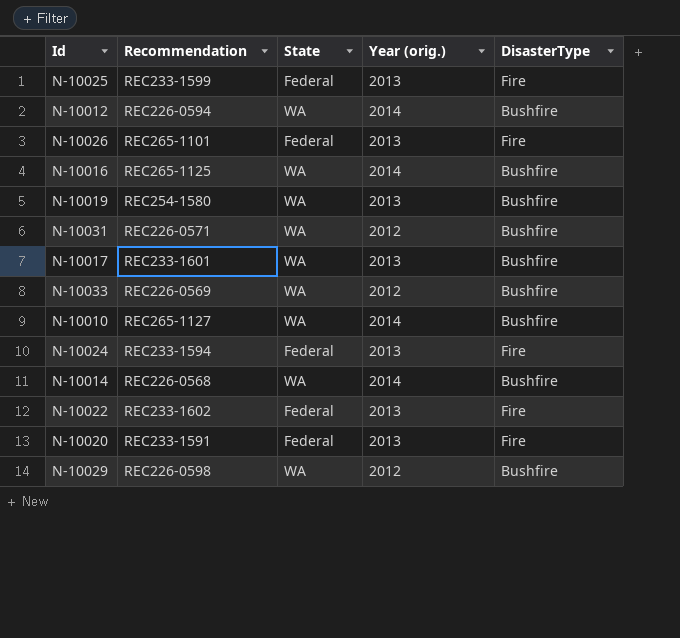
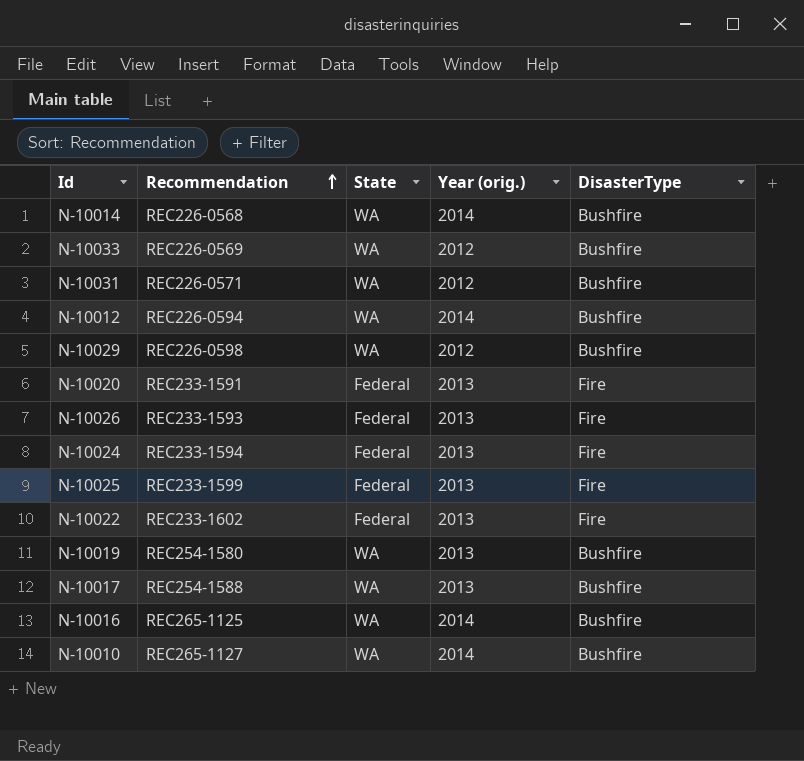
row order: none -> Recommendation ascending
N-10026 | Recommendation: REC265-1101 -> REC233-1593
N-10017 | Recommendation: REC233-1601 -> REC254-1588

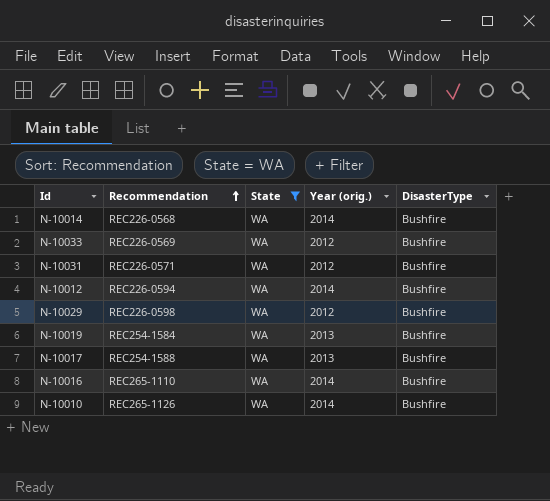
filter: none -> State = WA
N-10019 | Recommendation: REC254-1580 -> REC254-1584
N-10016 | Recommendation: REC265-1125 -> REC265-1110
N-10010 | Recommendation: REC265-1127 -> REC265-1126

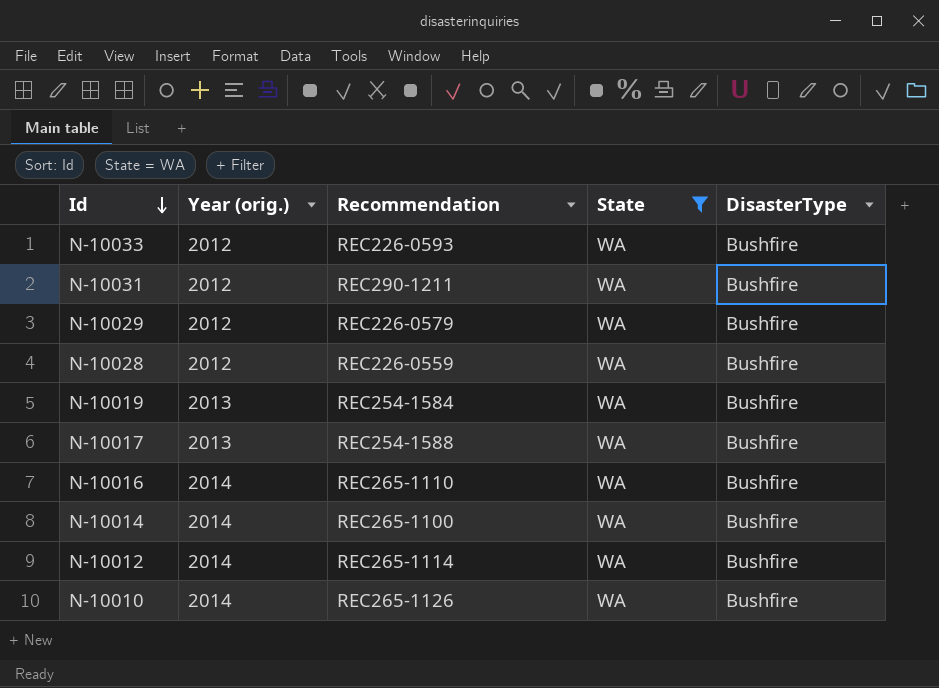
row order: Recommendation ascending -> Id descending
column Year (orig.) | position: 4 -> 2
N-10033 | Recommendation: REC226-0569 -> REC226-0593
N-10031 | Recommendation: REC226-0571 -> REC290-1211
N-10029 | Recommendation: REC226-0598 -> REC226-0579
row N-10028: none -> 2012 | REC226-0559 | WA | Bushfire
N-10014 | Recommendation: REC226-0568 -> REC265-1100
N-10012 | Recommendation: REC226-0594 -> REC265-1114

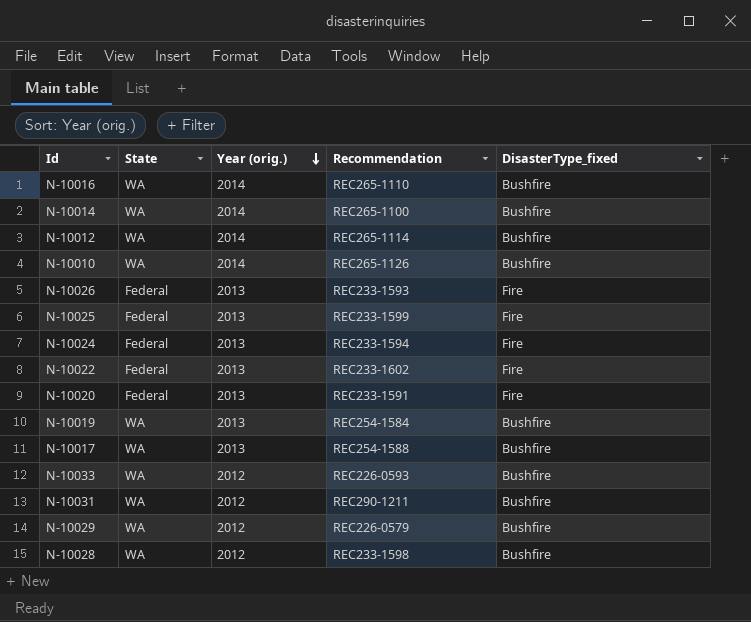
filter: State = WA -> none
row order: Id descending -> Year (orig.) descending
column State | position: 4 -> 2
column name: DisasterType -> DisasterType_fixed
N-10028 | Recommendation: REC226-0559 -> REC233-1598

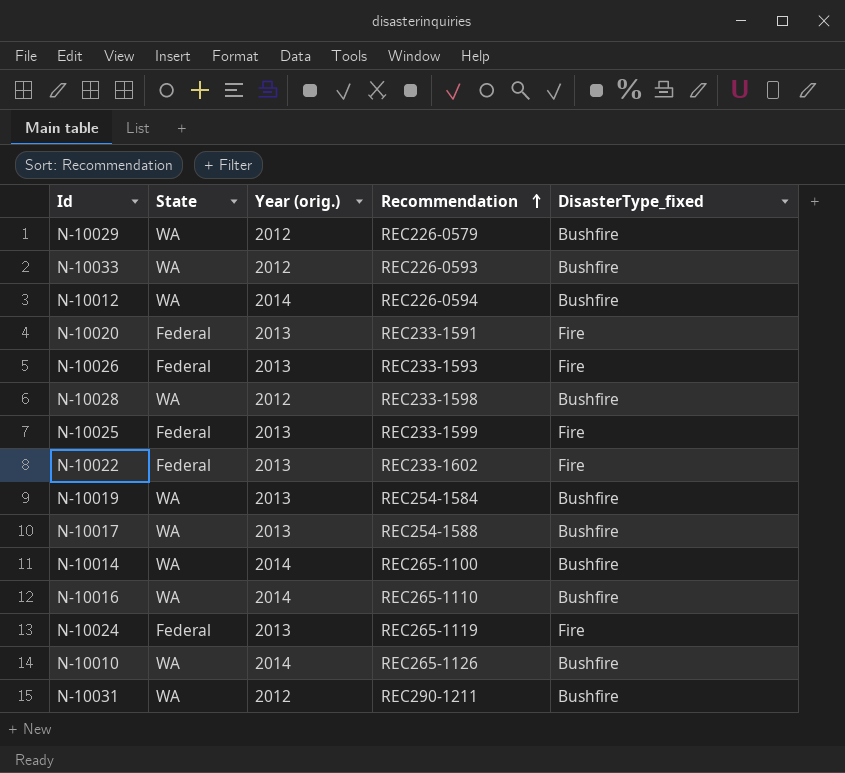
row order: Year (orig.) descending -> Recommendation ascending
N-10012 | Recommendation: REC265-1114 -> REC226-0594
N-10024 | Recommendation: REC233-1594 -> REC265-1119

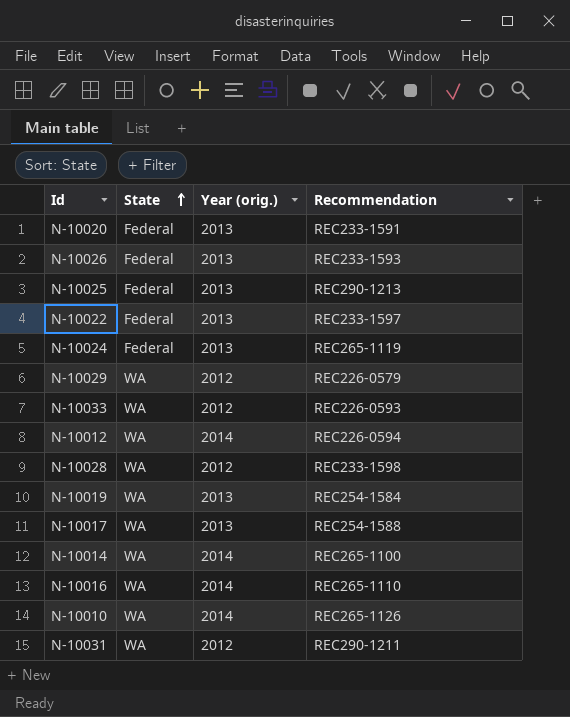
row order: Recommendation ascending -> State ascending
column DisasterType_fixed | position: 5 -> none
N-10025 | Recommendation: REC233-1599 -> REC290-1213
N-10022 | Recommendation: REC233-1602 -> REC233-1597

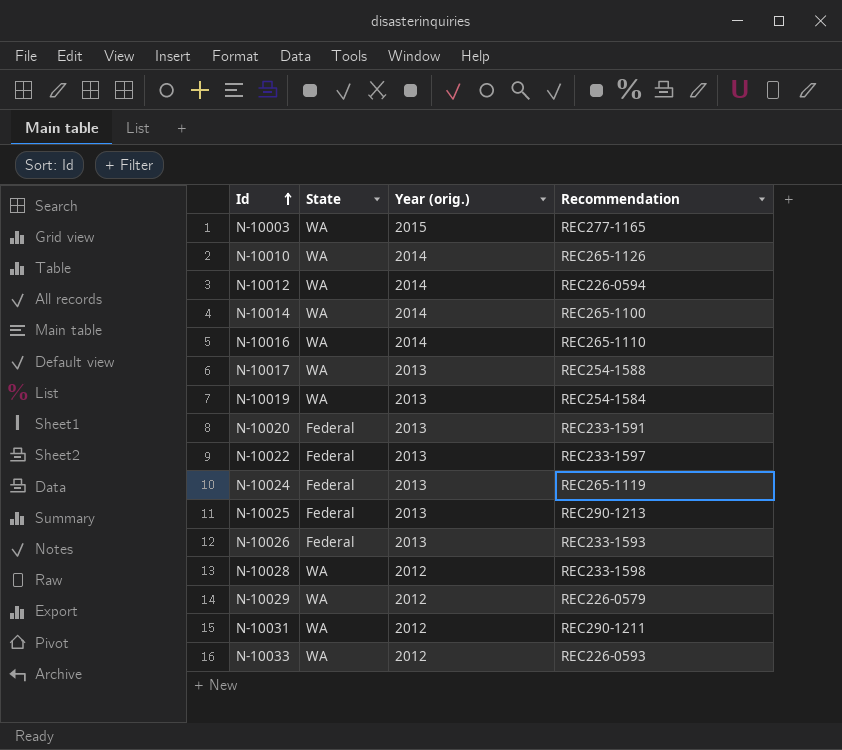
row order: State ascending -> Id ascending
row N-10003: none -> WA | 2015 | REC277-1165

